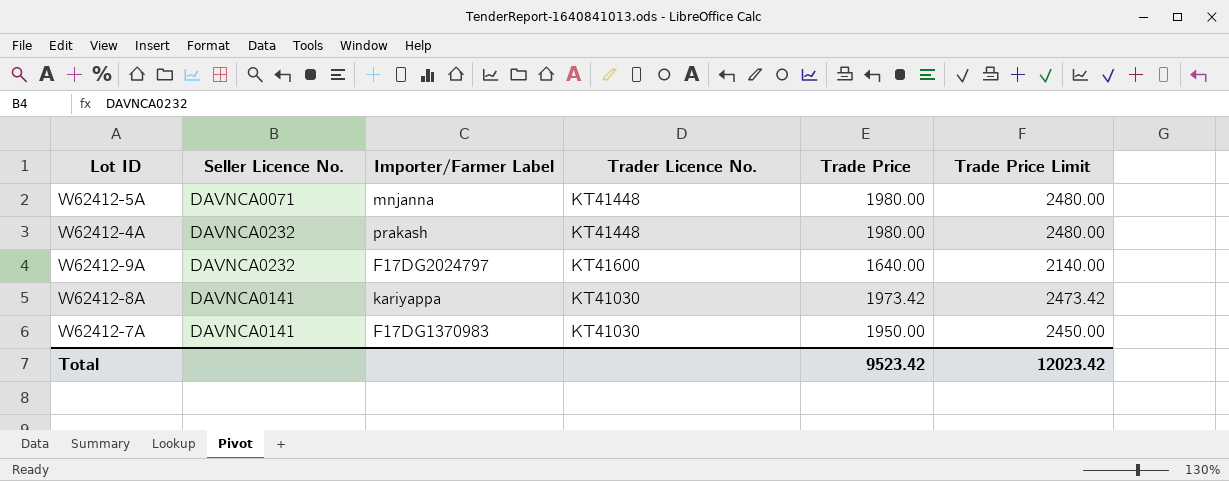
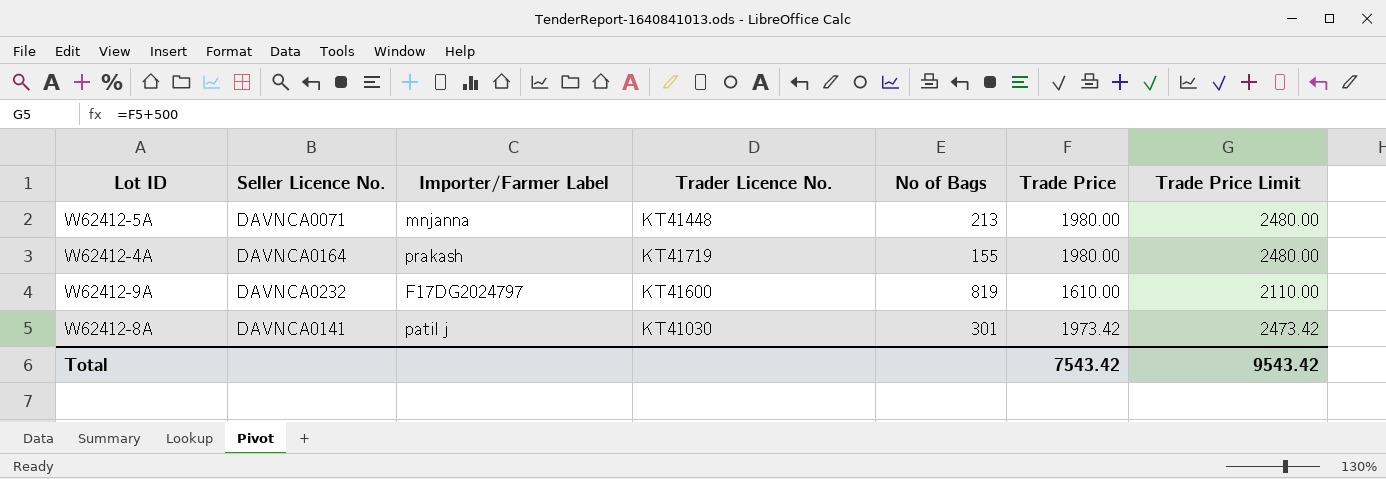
column No of Bags | position: none -> 5
row W62412-7A: DAVNCA0141 | F17DG1370983 | KT41030 | 1950.00 | 2450.00 -> none
W62412-4A | Seller Licence No.: DAVNCA0232 -> DAVNCA0164
W62412-4A | Trader Licence No.: KT41448 -> KT41719
W62412-9A | Trade Price: 1640.00 -> 1610.00
W62412-9A | Trade Price Limit: 2140.00 -> 2110.00
W62412-8A | Importer/Farmer Label: kariyappa -> patil j
Total | Trade Price: 9523.42 -> 7543.42
Total | Trade Price Limit: 12023.42 -> 9543.42

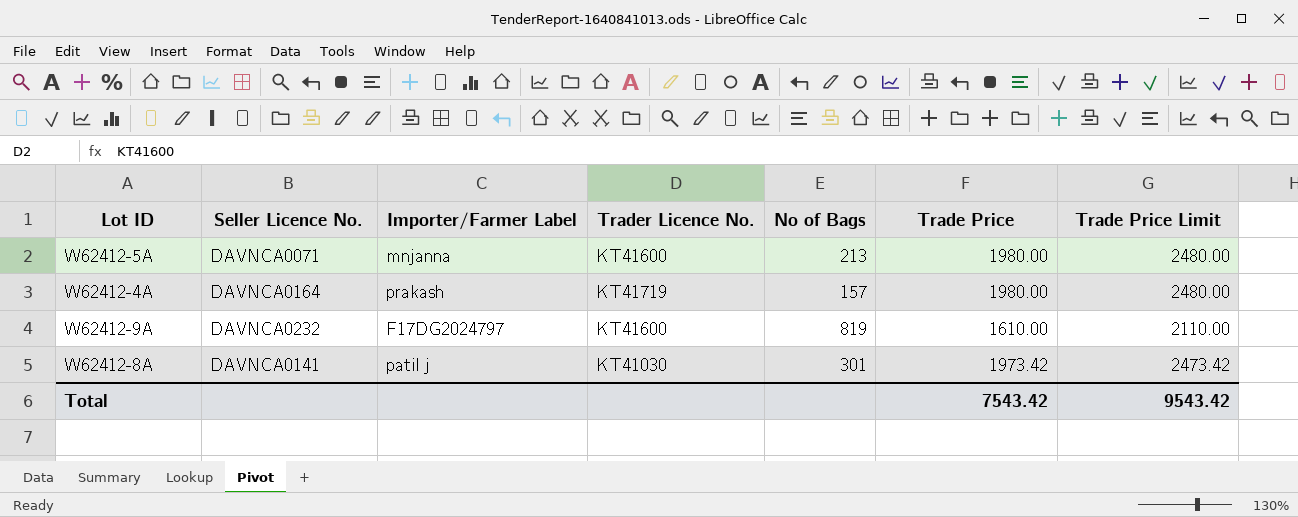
W62412-5A | Trader Licence No.: KT41448 -> KT41600
W62412-4A | No of Bags: 155 -> 157

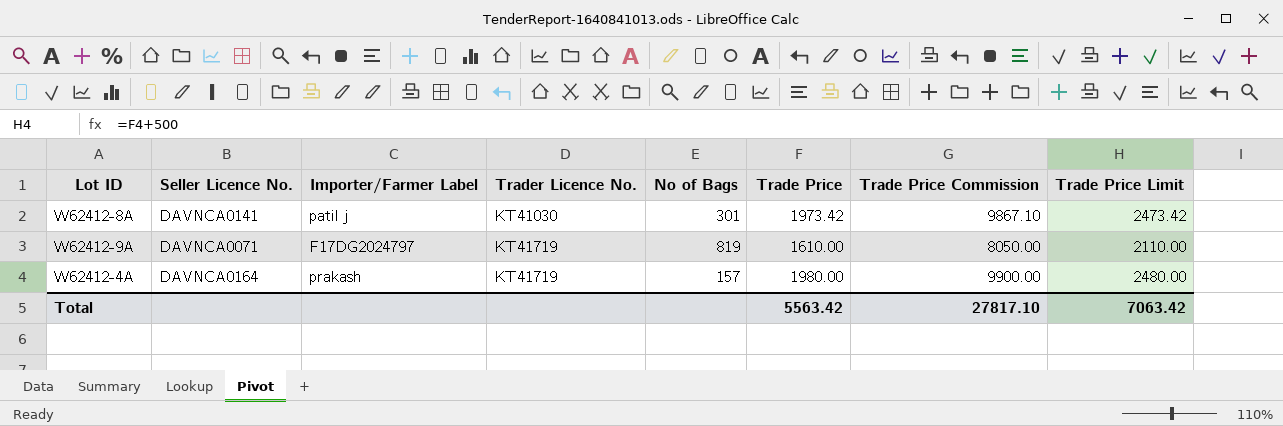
row order: none -> Trader Licence No. ascending
column Trade Price Commission | formula: none -> [Trade Price] * 5
row W62412-5A: DAVNCA0071 | mnjanna | KT41600 | 213 | 1980.00 | 2480.00 -> none
W62412-9A | Seller Licence No.: DAVNCA0232 -> DAVNCA0071
W62412-9A | Trader Licence No.: KT41600 -> KT41719
Total | Trade Price: 7543.42 -> 5563.42
Total | Trade Price Limit: 9543.42 -> 7063.42

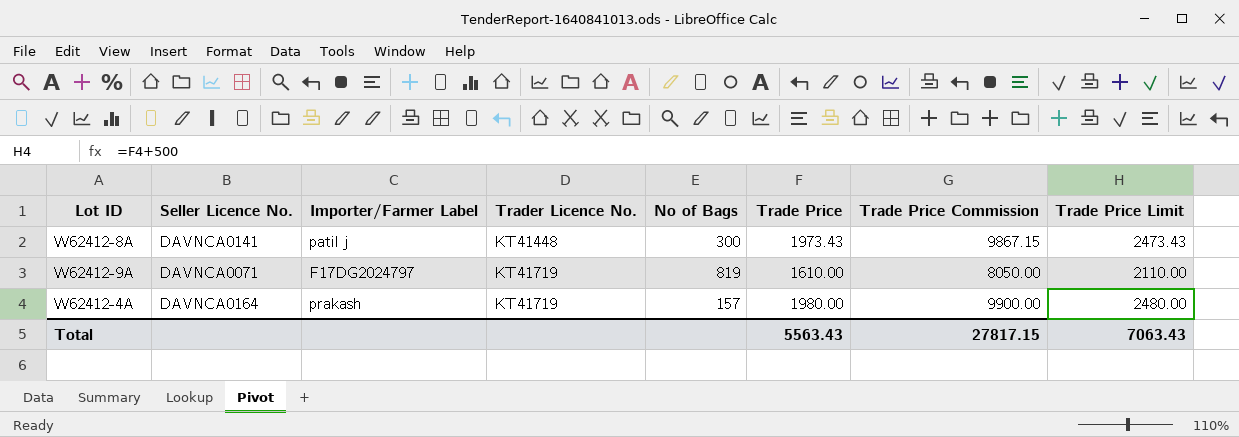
W62412-8A | Trader Licence No.: KT41030 -> KT41448
W62412-8A | No of Bags: 301 -> 300
W62412-8A | Trade Price: 1973.42 -> 1973.43
W62412-8A | Trade Price Commission: 9867.10 -> 9867.15
W62412-8A | Trade Price Limit: 2473.42 -> 2473.43
Total | Trade Price: 5563.42 -> 5563.43
Total | Trade Price Commission: 27817.10 -> 27817.15
Total | Trade Price Limit: 7063.42 -> 7063.43

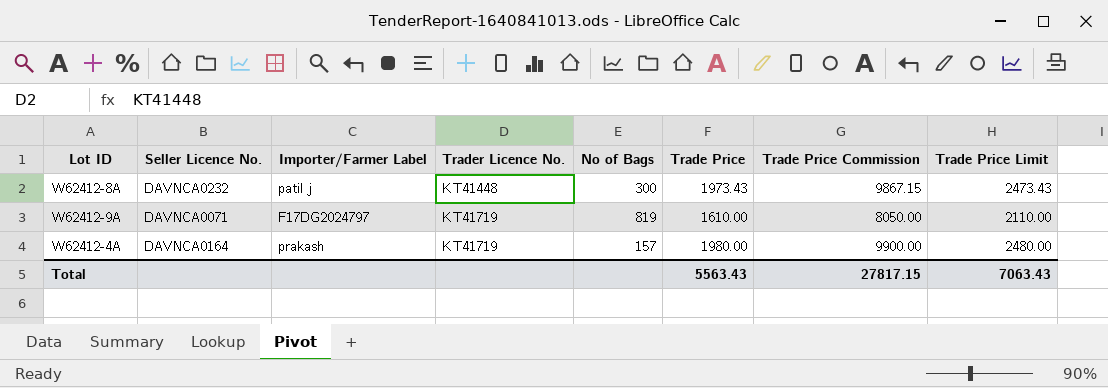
W62412-8A | Seller Licence No.: DAVNCA0141 -> DAVNCA0232

